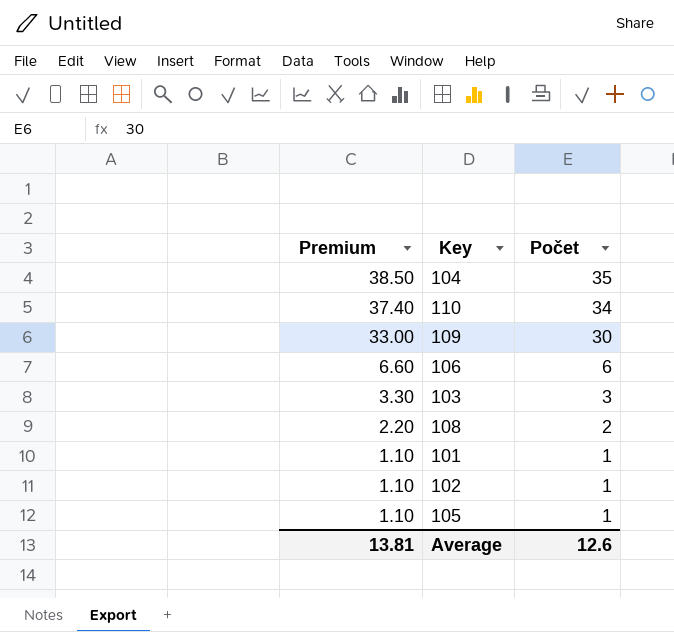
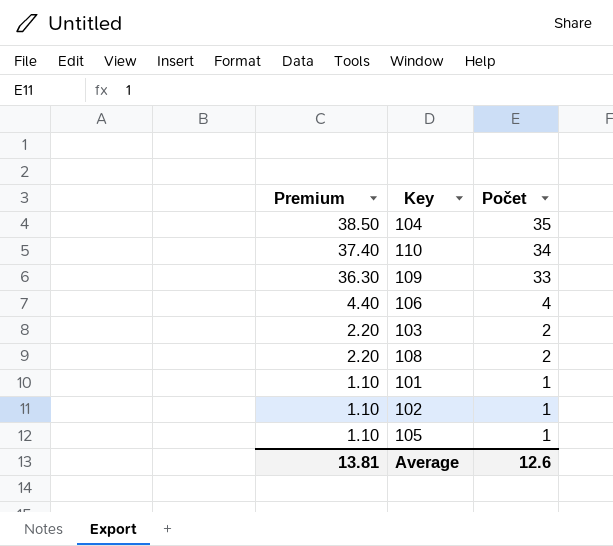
109 | Premium: 33.00 -> 36.30
109 | Počet: 30 -> 33
106 | Premium: 6.60 -> 4.40
106 | Počet: 6 -> 4
103 | Premium: 3.30 -> 2.20
103 | Počet: 3 -> 2

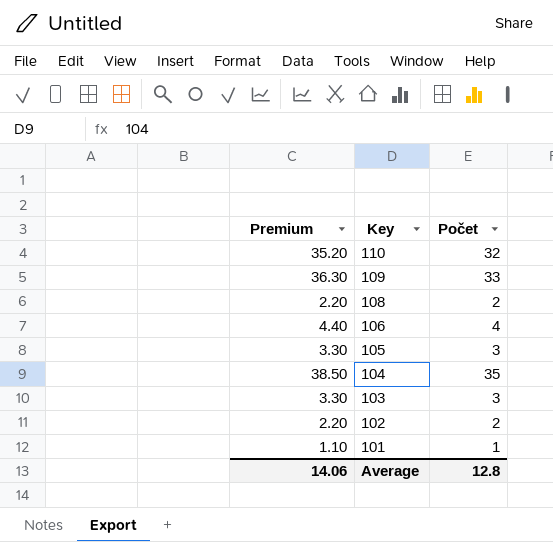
row order: Premium descending -> Key descending
110 | Premium: 37.40 -> 35.20
110 | Počet: 34 -> 32
105 | Premium: 1.10 -> 3.30
105 | Počet: 1 -> 3
103 | Premium: 2.20 -> 3.30
103 | Počet: 2 -> 3
102 | Premium: 1.10 -> 2.20
102 | Počet: 1 -> 2
Average | Premium: 13.81 -> 14.06
Average | Počet: 12.6 -> 12.8

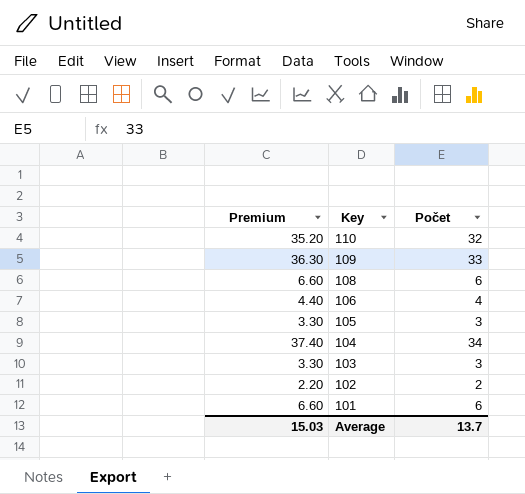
108 | Premium: 2.20 -> 6.60
108 | Počet: 2 -> 6
104 | Premium: 38.50 -> 37.40
104 | Počet: 35 -> 34
101 | Premium: 1.10 -> 6.60
101 | Počet: 1 -> 6
Average | Premium: 14.06 -> 15.03
Average | Počet: 12.8 -> 13.7

